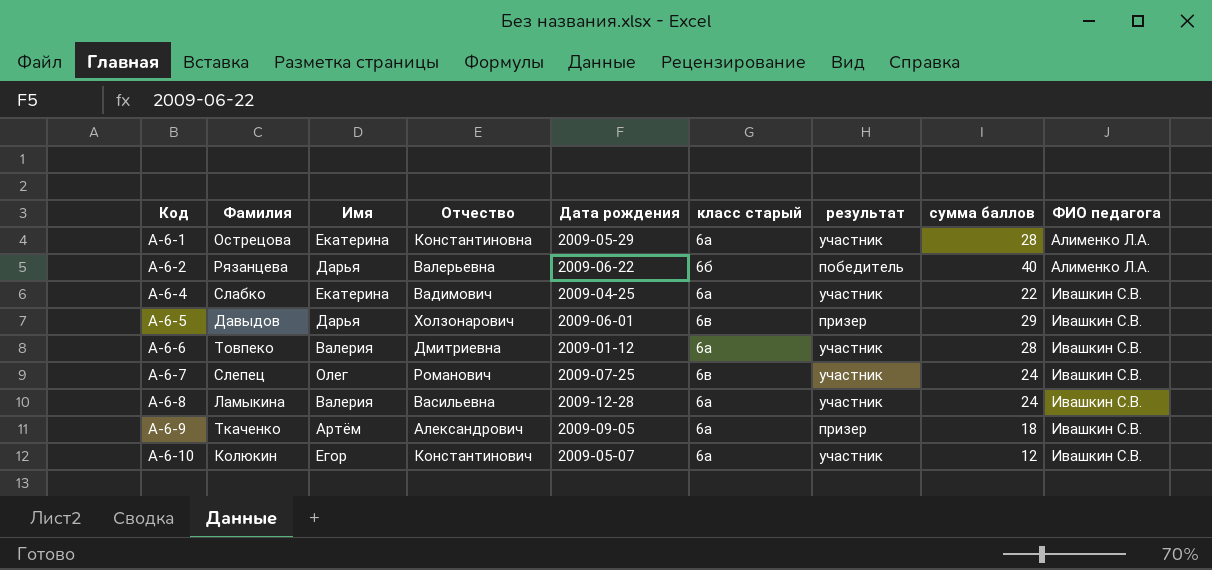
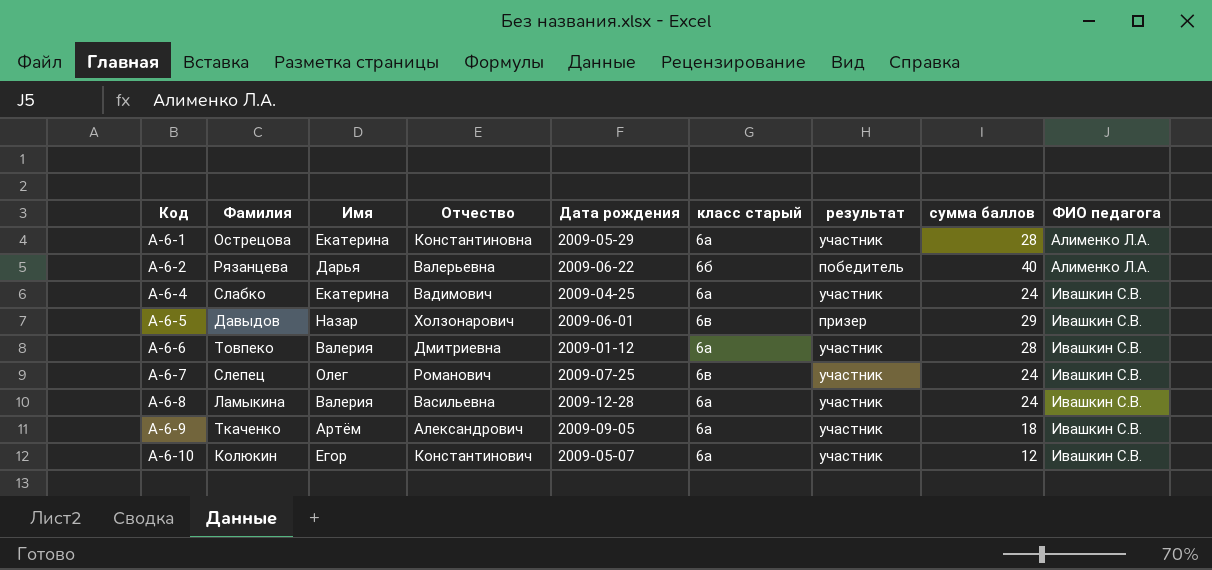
А-6-4 | сумма баллов: 22 -> 24
А-6-5 | Имя: Дарья -> Назар
А-6-9 | результат: призер -> участник

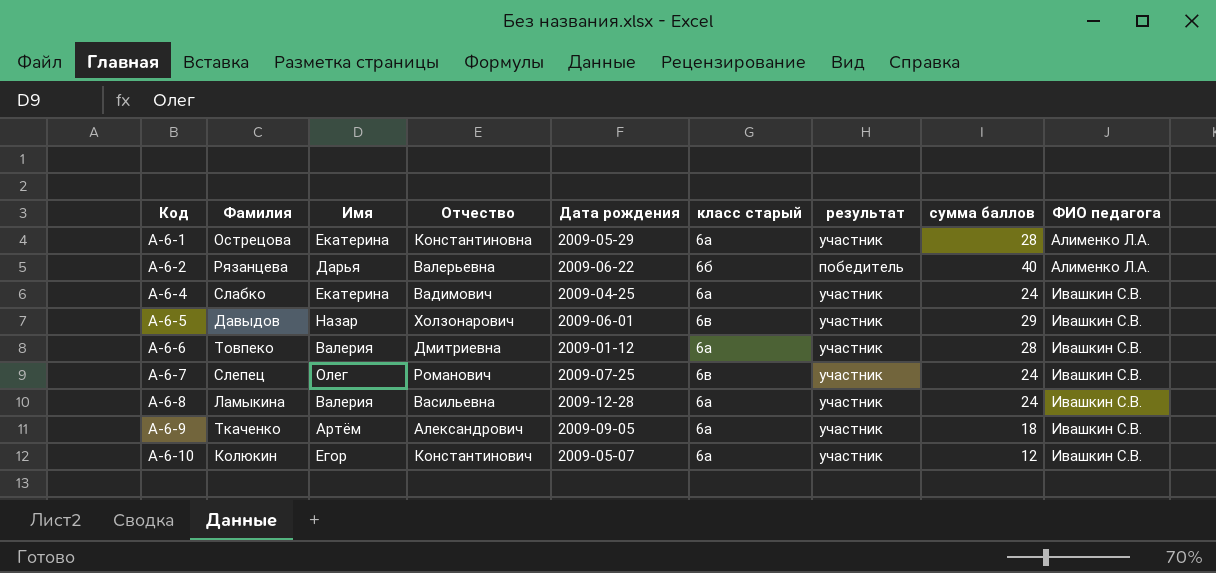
А-6-5 | результат: призер -> участник

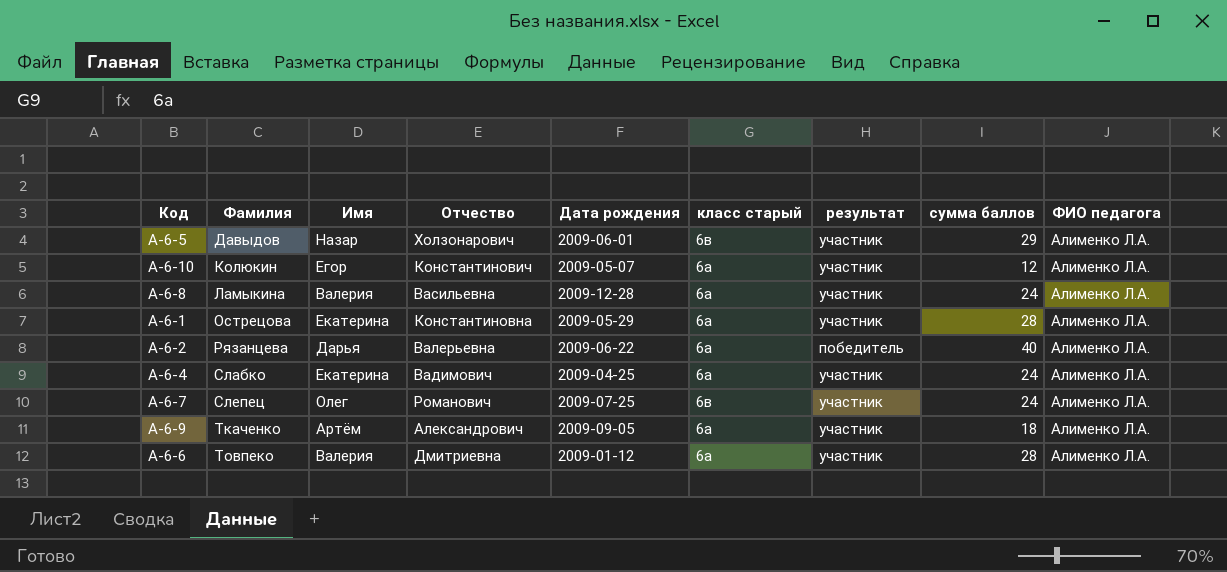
row order: Код ascending -> Фамилия ascending
А-6-5 | ФИО педагога: Ивашкин С.В. -> Алименко Л.А.
А-6-10 | ФИО педагога: Ивашкин С.В. -> Алименко Л.А.
А-6-8 | ФИО педагога: Ивашкин С.В. -> Алименко Л.А.
А-6-2 | класс старый: 6б -> 6а
А-6-4 | ФИО педагога: Ивашкин С.В. -> Алименко Л.А.
А-6-7 | ФИО педагога: Ивашкин С.В. -> Алименко Л.А.
А-6-9 | ФИО педагога: Ивашкин С.В. -> Алименко Л.А.
А-6-6 | ФИО педагога: Ивашкин С.В. -> Алименко Л.А.

